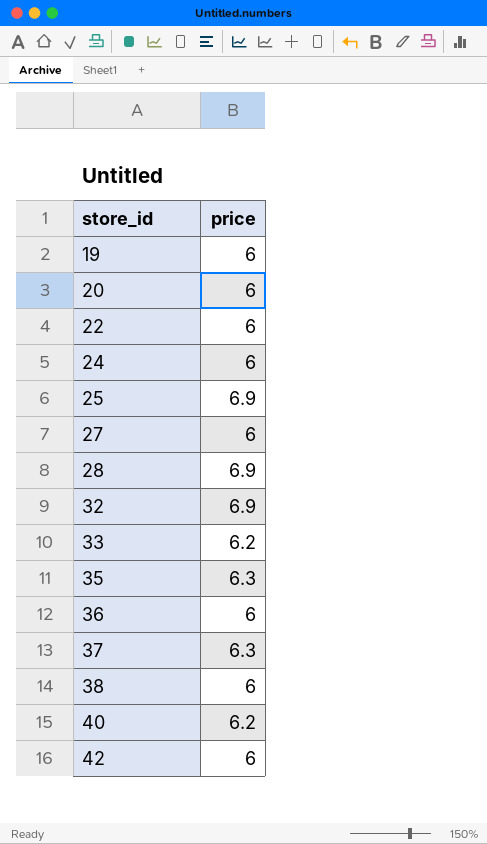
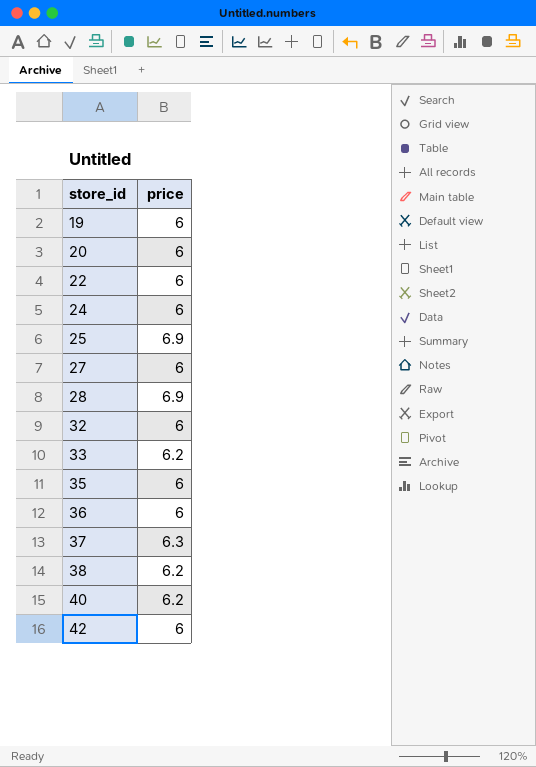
32 | price: 6.9 -> 6
35 | price: 6.3 -> 6
38 | price: 6 -> 6.2

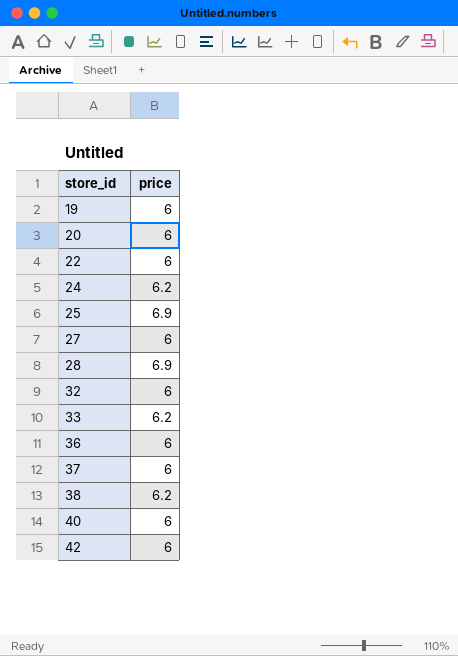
row 35: 6 -> none
24 | price: 6 -> 6.2
37 | price: 6.3 -> 6
40 | price: 6.2 -> 6

